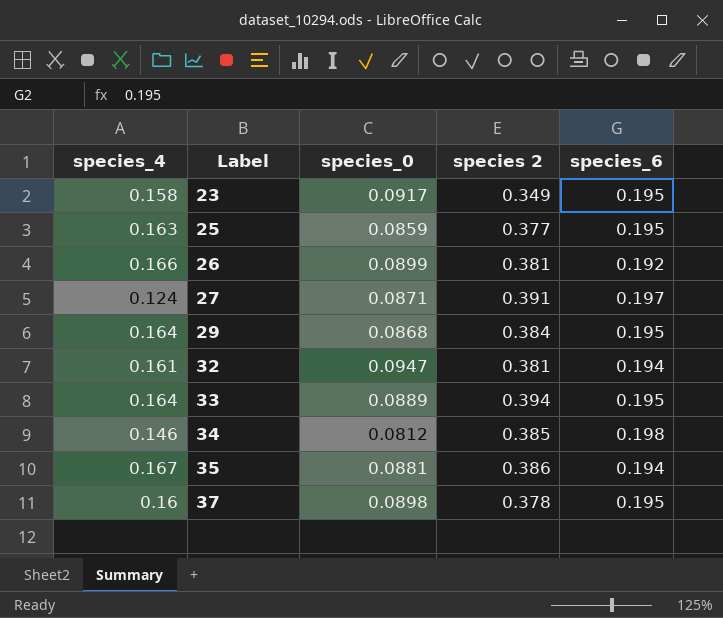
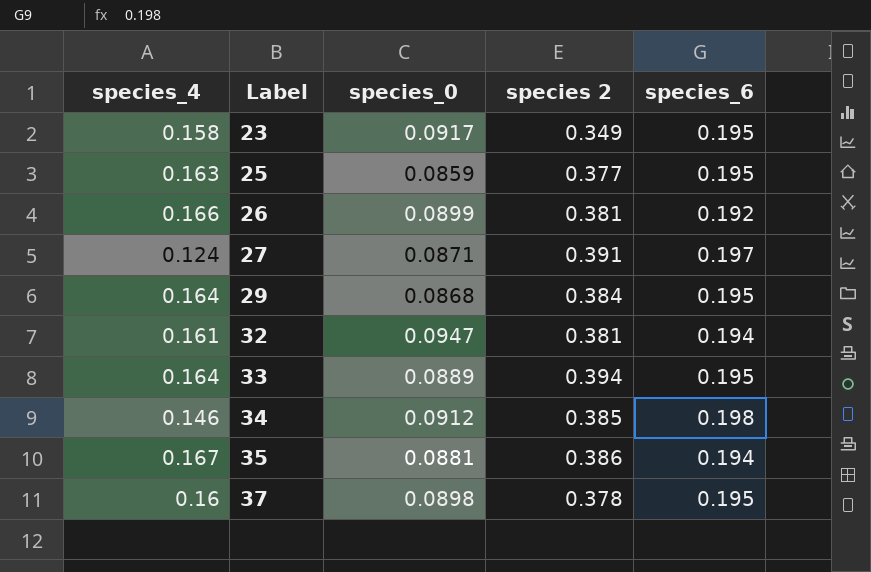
34 | species_0: 0.0812 -> 0.0912

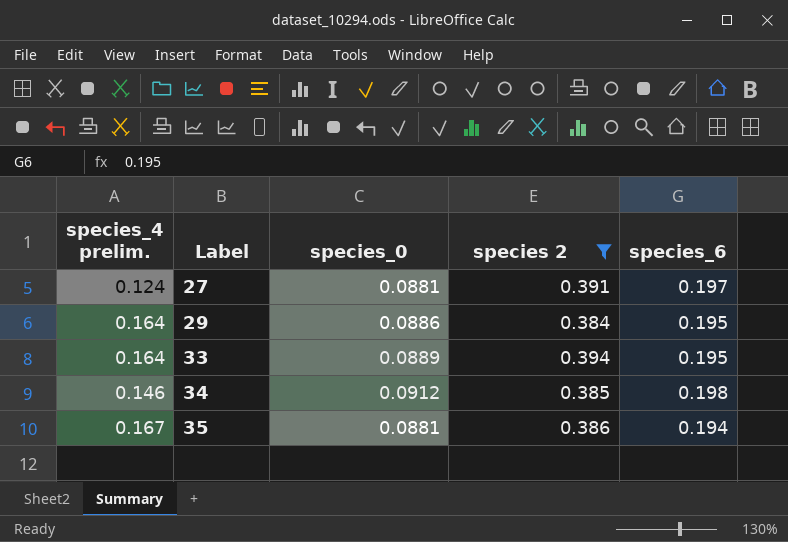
filter: none -> species 2 >= 0.384
column name: species_4 -> species_4 prelim.
27 | species_0: 0.0871 -> 0.0881
29 | species_0: 0.0868 -> 0.0886

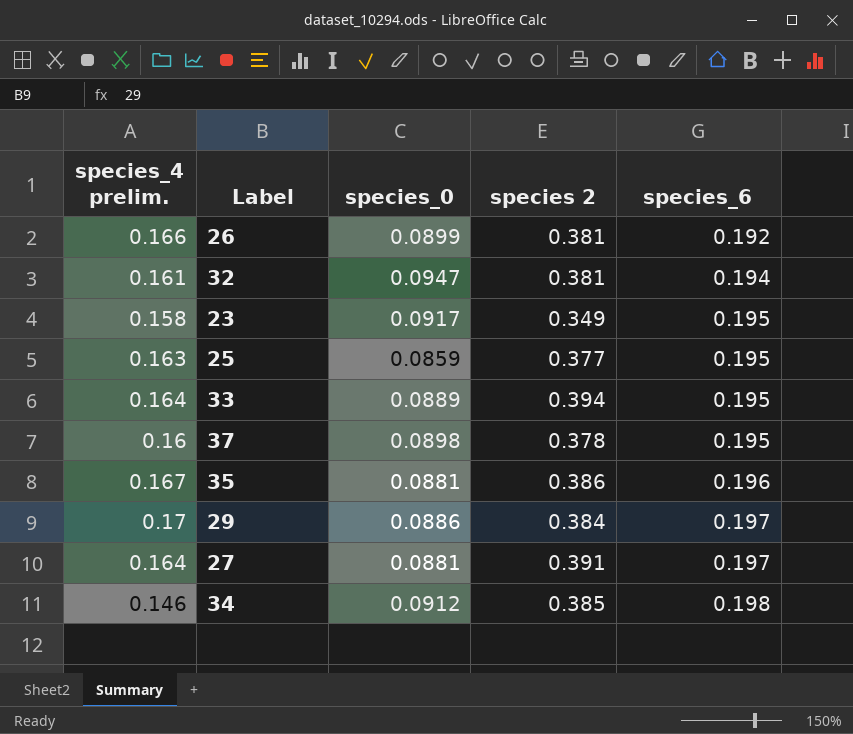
filter: species 2 >= 0.384 -> none
row order: Label ascending -> species_6 ascending
35 | species_6: 0.194 -> 0.196
29 | species_4 prelim.: 0.164 -> 0.17
29 | species_6: 0.195 -> 0.197
27 | species_4 prelim.: 0.124 -> 0.164

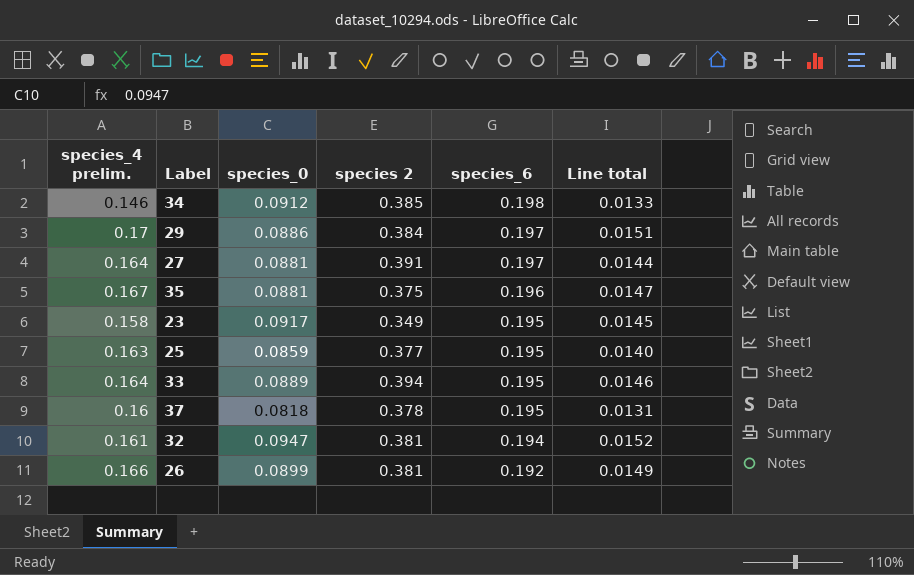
row order: species_6 ascending -> species_6 descending
column Line total | formula: none -> [species_4 prelim.] * [species_0]
35 | species 2: 0.386 -> 0.375
37 | species_0: 0.0898 -> 0.0818

